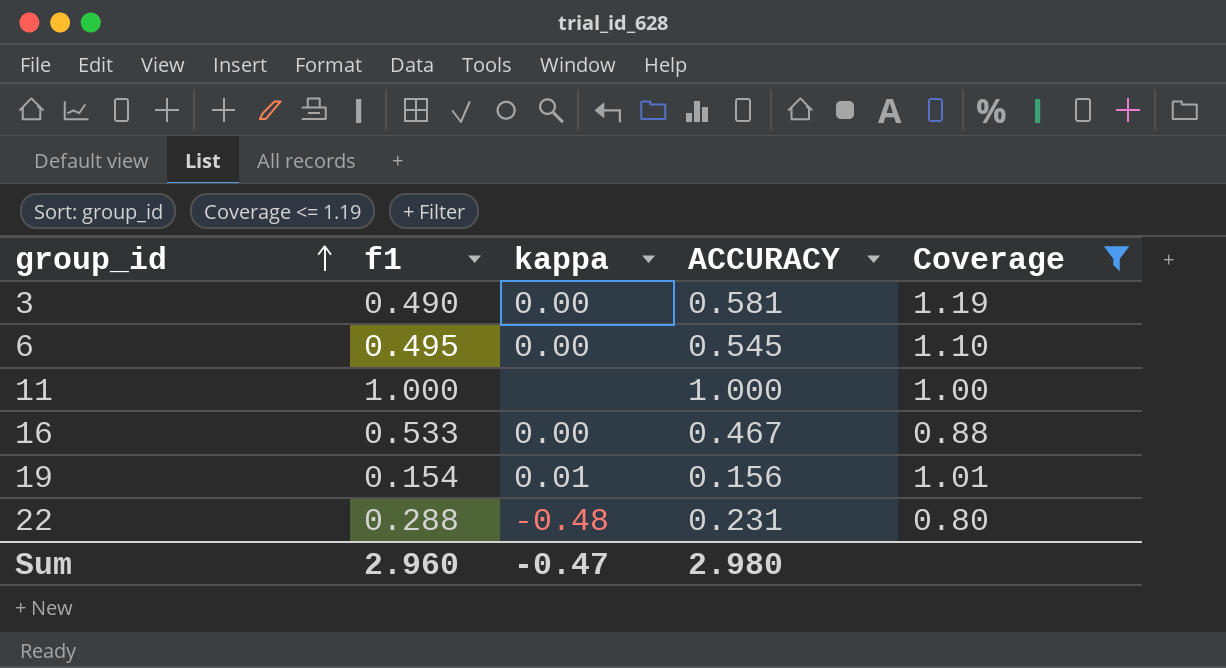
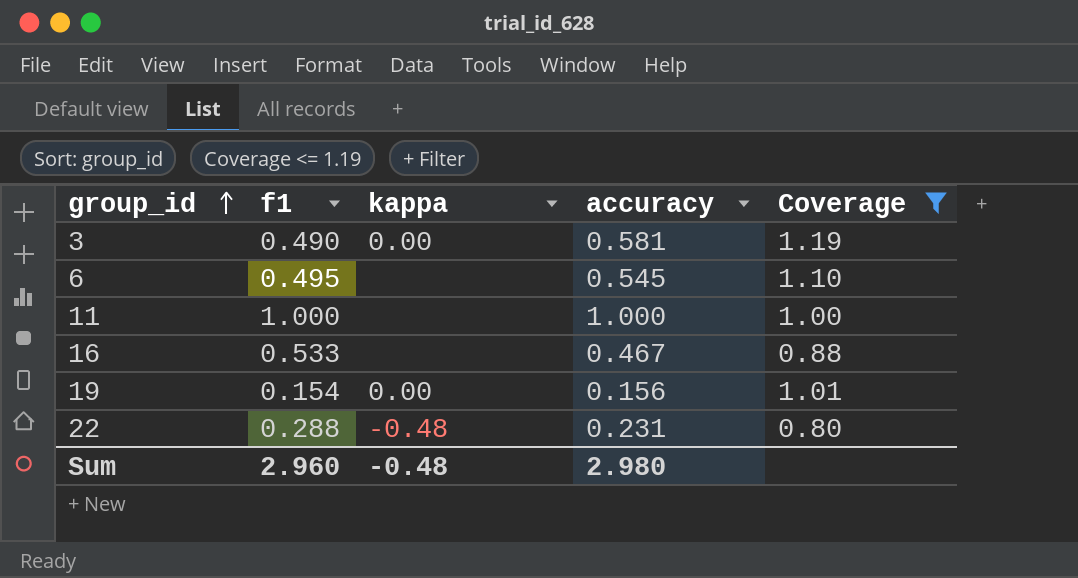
column name: ACCURACY -> accuracy
6 | kappa: 0.00 -> none
16 | kappa: 0.00 -> none
19 | kappa: 0.01 -> 0.00
Sum | kappa: -0.47 -> -0.48

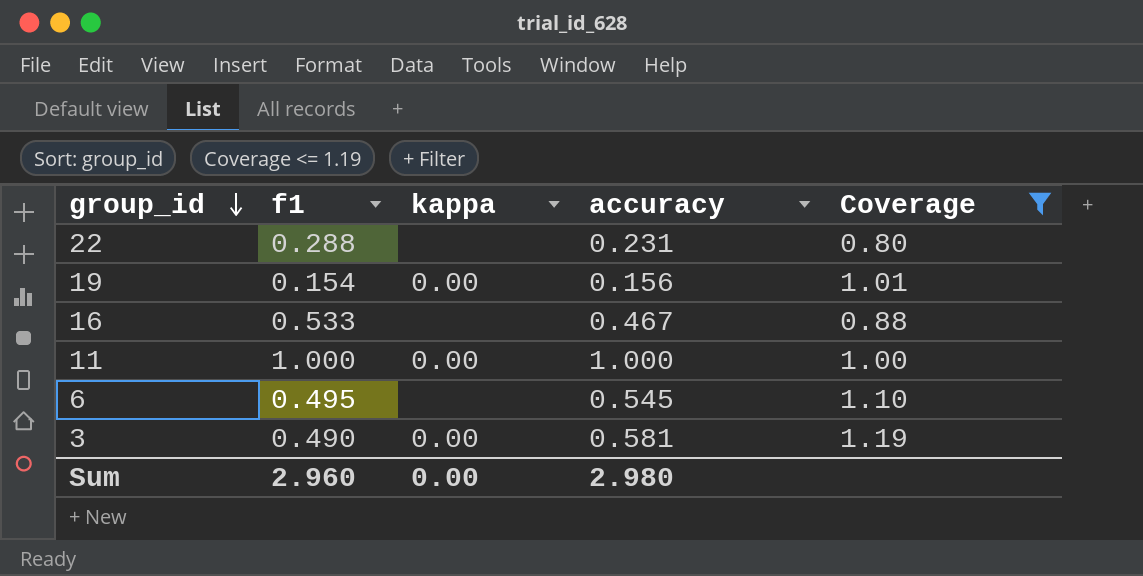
row order: group_id ascending -> group_id descending
22 | kappa: -0.48 -> none
11 | kappa: none -> 0.00
Sum | kappa: -0.48 -> 0.00

